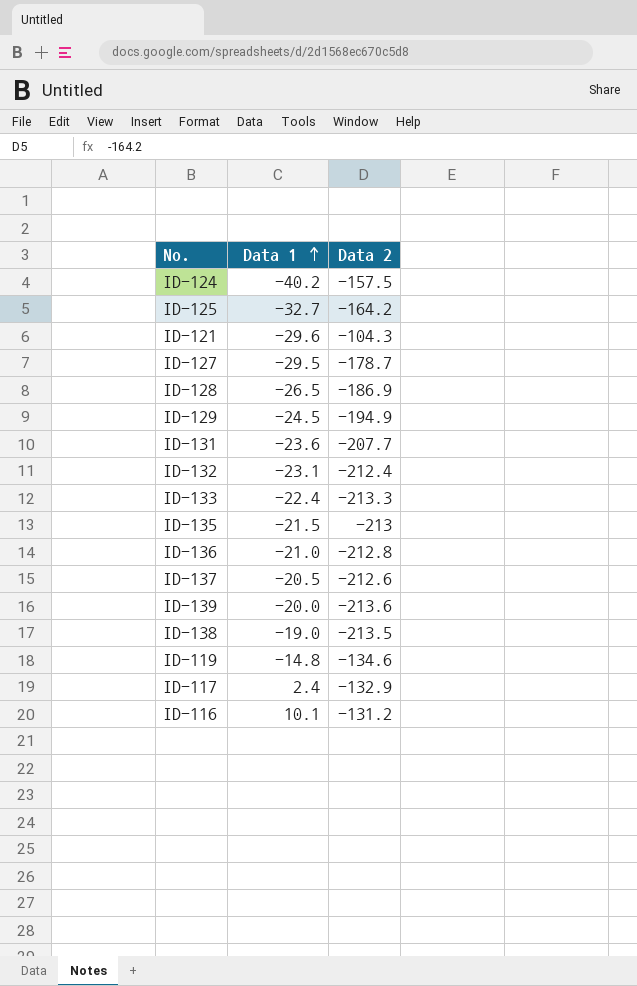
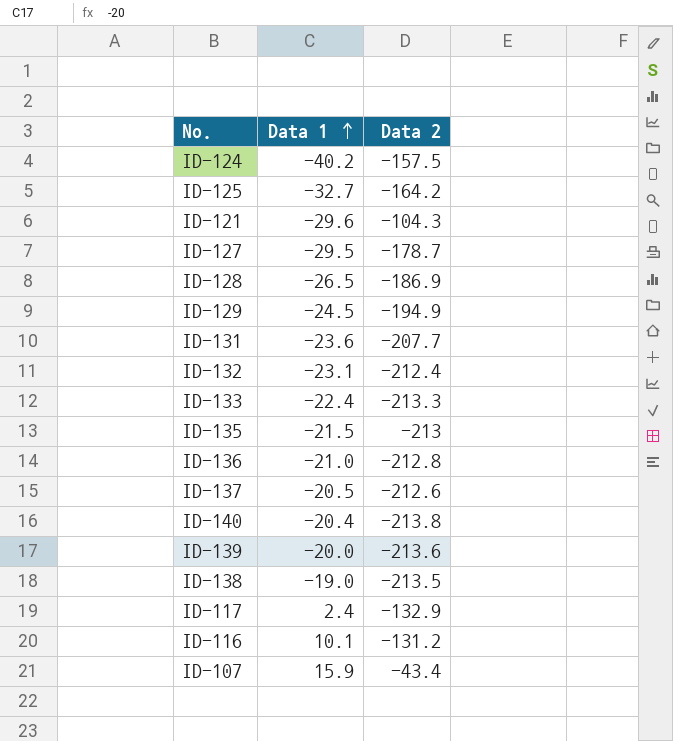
row ID-119: -14.8 | -134.6 -> none
row ID-140: none -> -20.4 | -213.8
row ID-107: none -> 15.9 | -43.4

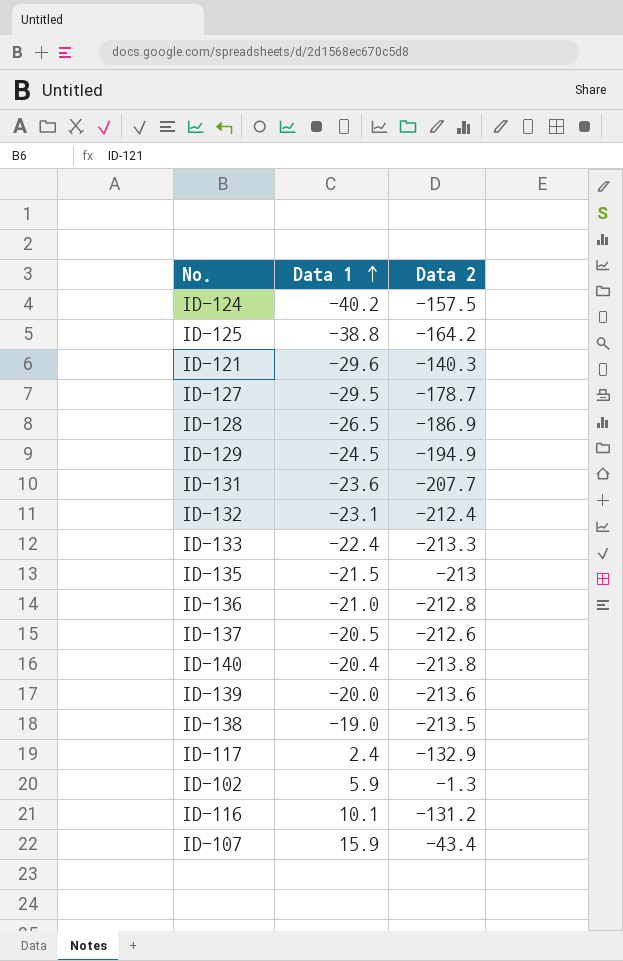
ID-125 | Data 1: -32.7 -> -38.8
ID-121 | Data 2: -104.3 -> -140.3
row ID-102: none -> 5.9 | -1.3

